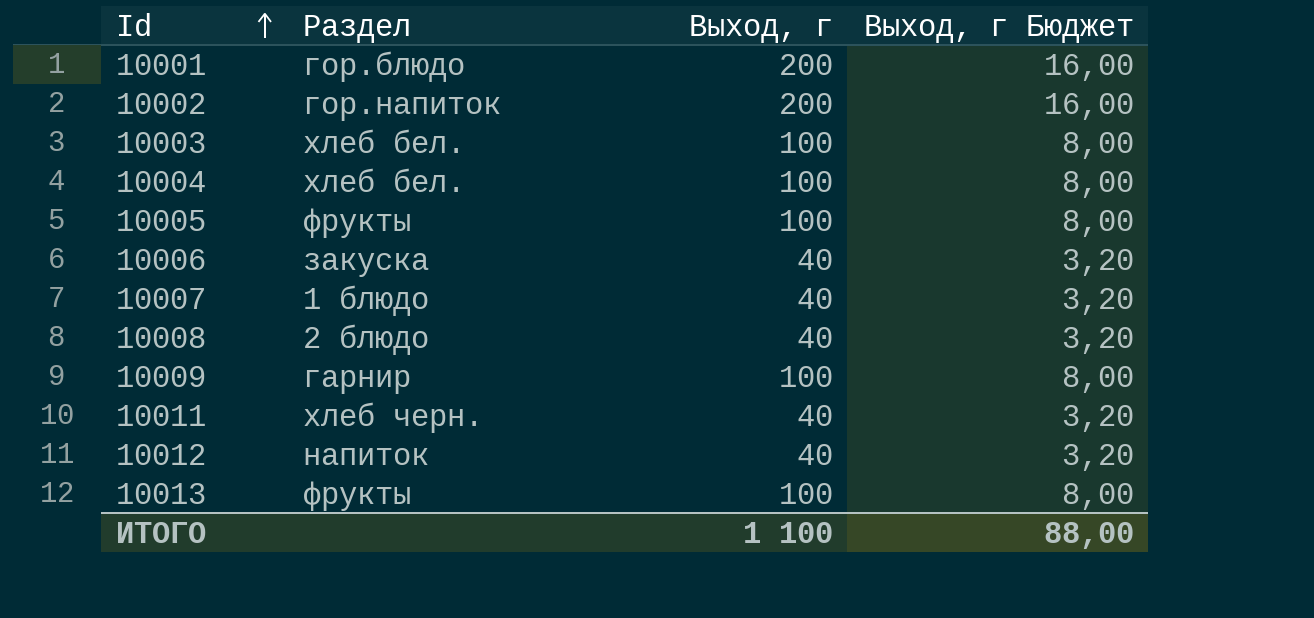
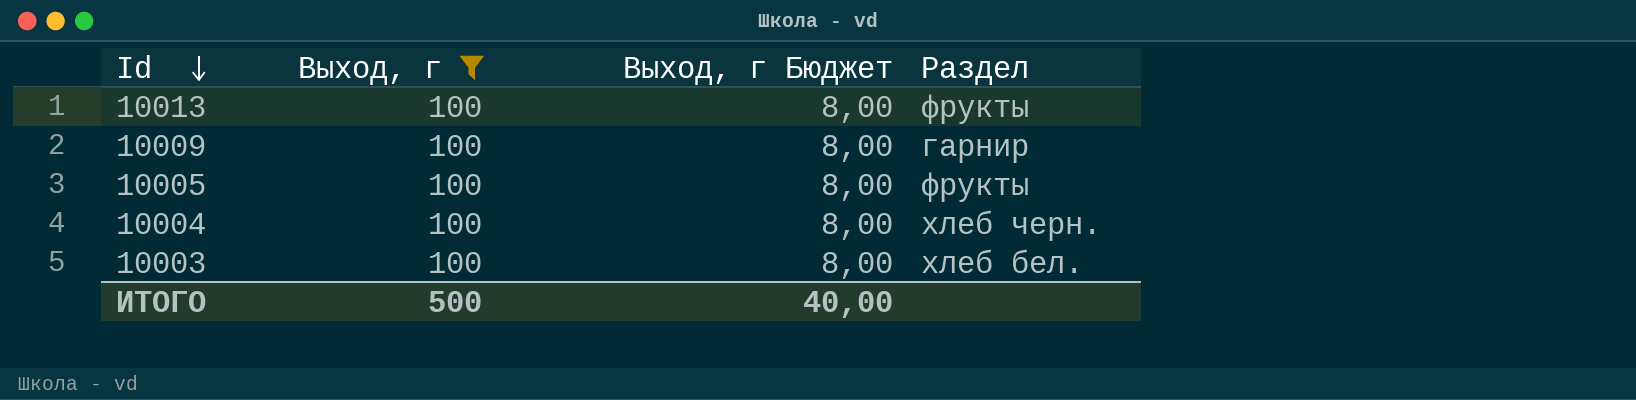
filter: none -> Выход, г = 100
row order: Id ascending -> Id descending
column Раздел | position: 2 -> 4
10004 | Раздел: хлеб бел. -> хлеб черн.
ИТОГО | Выход, г: 1 100 -> 500
ИТОГО | Выход, г Бюджет: 88,00 -> 40,00

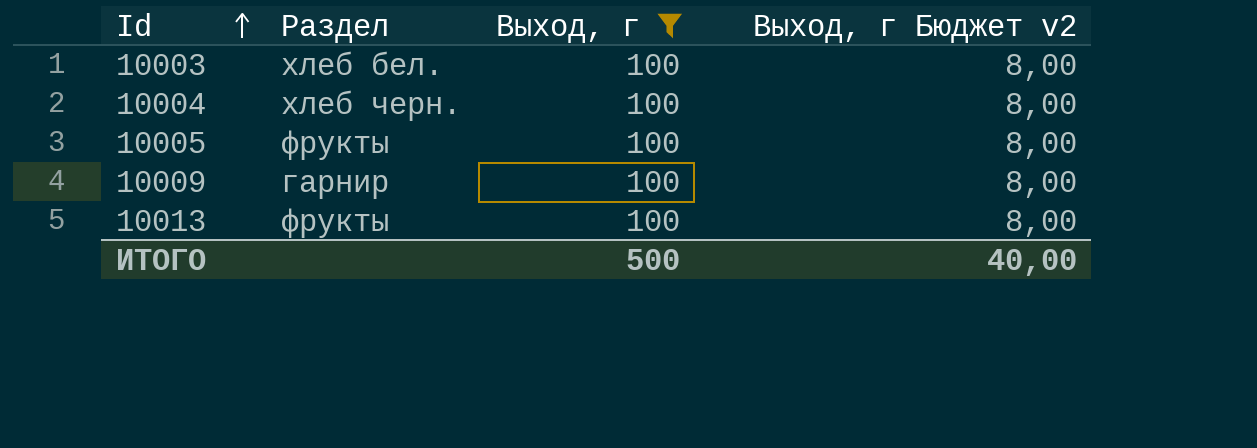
row order: Id descending -> Id ascending
column Раздел | position: 4 -> 2
column name: Выход, г Бюджет -> Выход, г Бюджет v2

